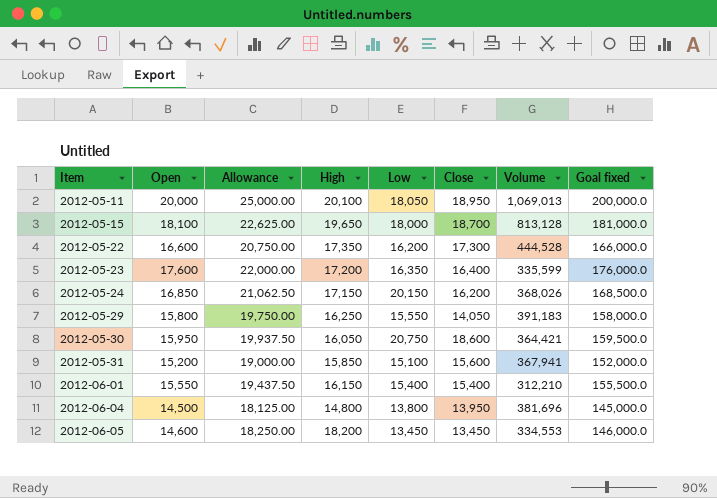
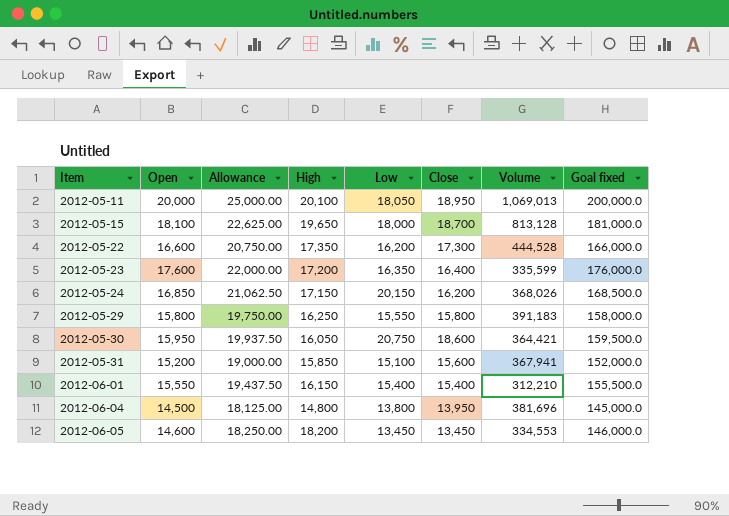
2012-05-29 | Close: 14,050 -> 15,800

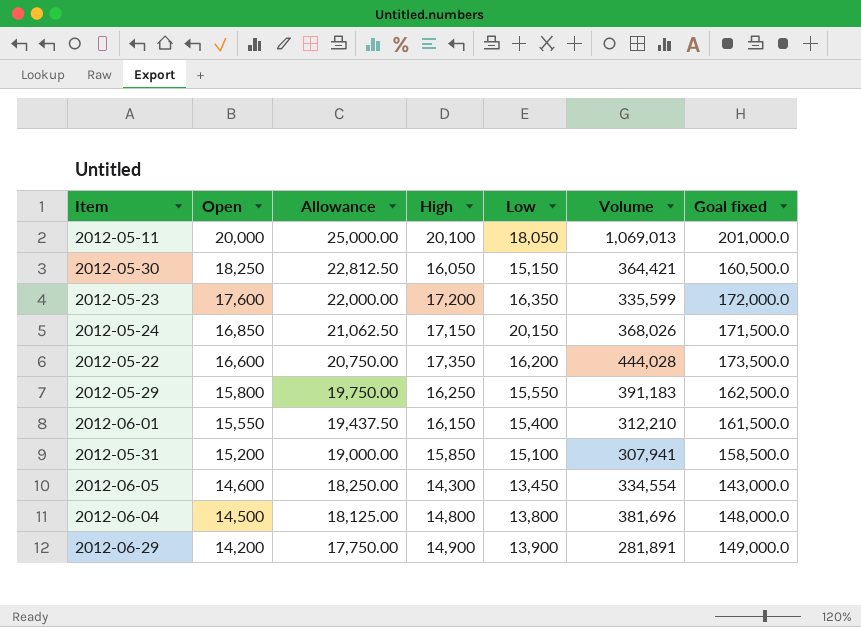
row order: Item ascending -> Open descending
column Close | position: 6 -> none
column Goal fixed | formula: [Open] * 10 -> [High] * 10
row 2012-05-15: 18,100 | 22,625.00 | 19,650 | 18,000 | 18,700 | 813,128 | 181,000.0 -> none
2012-05-30 | Open: 15,950 -> 18,250
2012-05-30 | Allowance: 19,937.50 -> 22,812.50
2012-05-30 | Low: 20,750 -> 15,150
2012-05-22 | Volume: 444,528 -> 444,028
2012-05-31 | Volume: 367,941 -> 307,941
2012-06-05 | High: 18,200 -> 14,300
2012-06-05 | Volume: 334,553 -> 334,554
row 2012-06-29: none -> 14,200 | 17,750.00 | 14,900 | 13,900 | 281,891 | 149,000.0

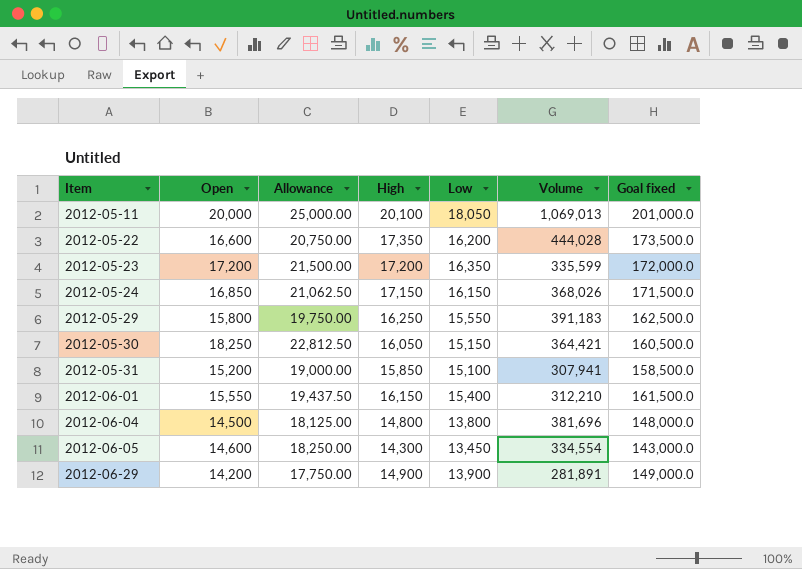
row order: Open descending -> Item ascending
2012-05-23 | Open: 17,600 -> 17,200
2012-05-23 | Allowance: 22,000.00 -> 21,500.00
2012-05-24 | Low: 20,150 -> 16,150

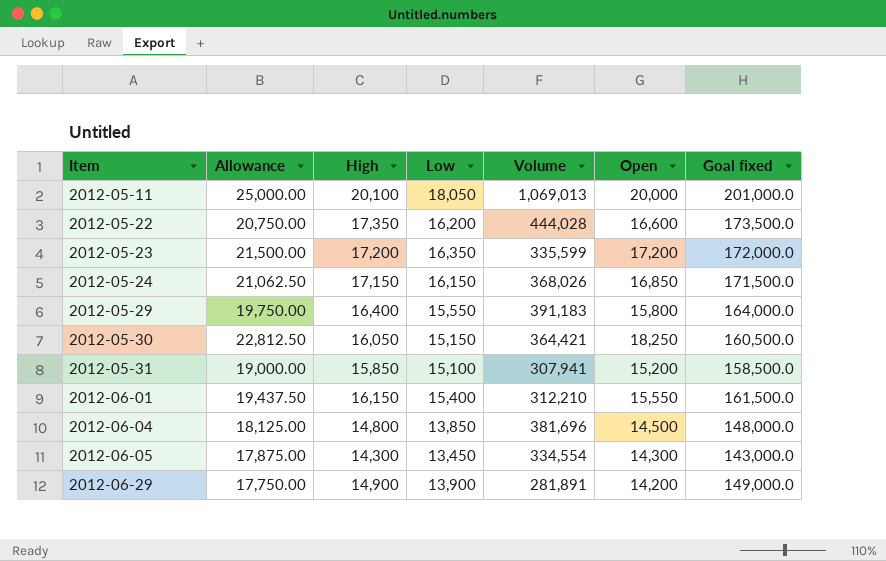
column Open | position: 2 -> 6
2012-05-29 | High: 16,250 -> 16,400
2012-05-29 | Goal fixed: 162,500.0 -> 164,000.0
2012-06-04 | Low: 13,800 -> 13,850
2012-06-05 | Allowance: 18,250.00 -> 17,875.00
2012-06-05 | Open: 14,600 -> 14,300

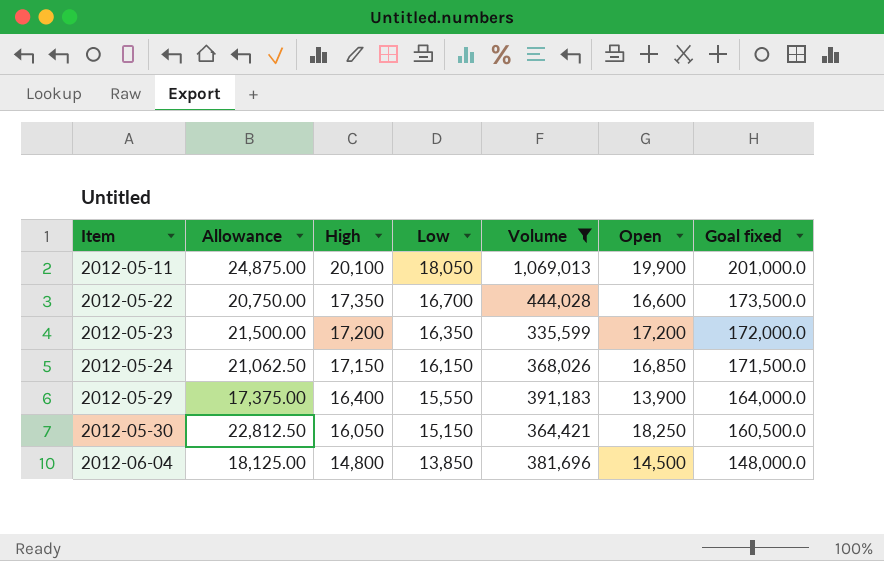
filter: none -> Volume >= 335,599
2012-05-11 | Allowance: 25,000.00 -> 24,875.00
2012-05-11 | Open: 20,000 -> 19,900
2012-05-22 | Low: 16,200 -> 16,700
2012-05-29 | Allowance: 19,750.00 -> 17,375.00
2012-05-29 | Open: 15,800 -> 13,900

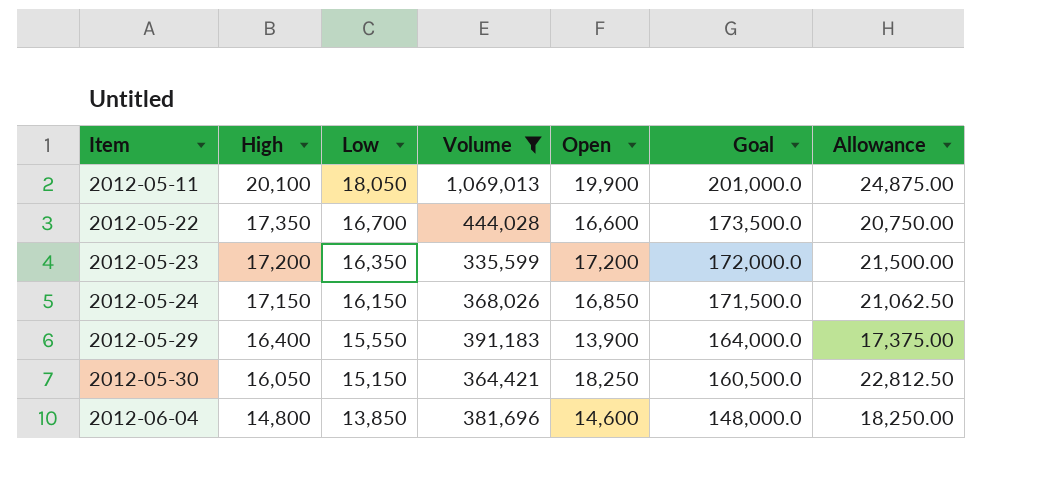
column name: Goal fixed -> Goal
column Allowance | position: 2 -> 7
2012-06-04 | Open: 14,500 -> 14,600
2012-06-04 | Allowance: 18,125.00 -> 18,250.00

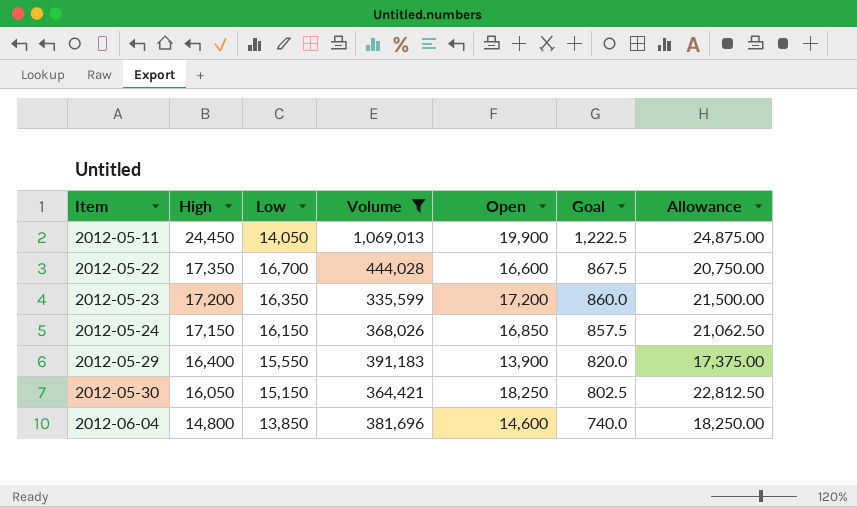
column Goal | formula: [High] * 10 -> [High] * 0.05
2012-05-11 | High: 20,100 -> 24,450
2012-05-11 | Low: 18,050 -> 14,050

